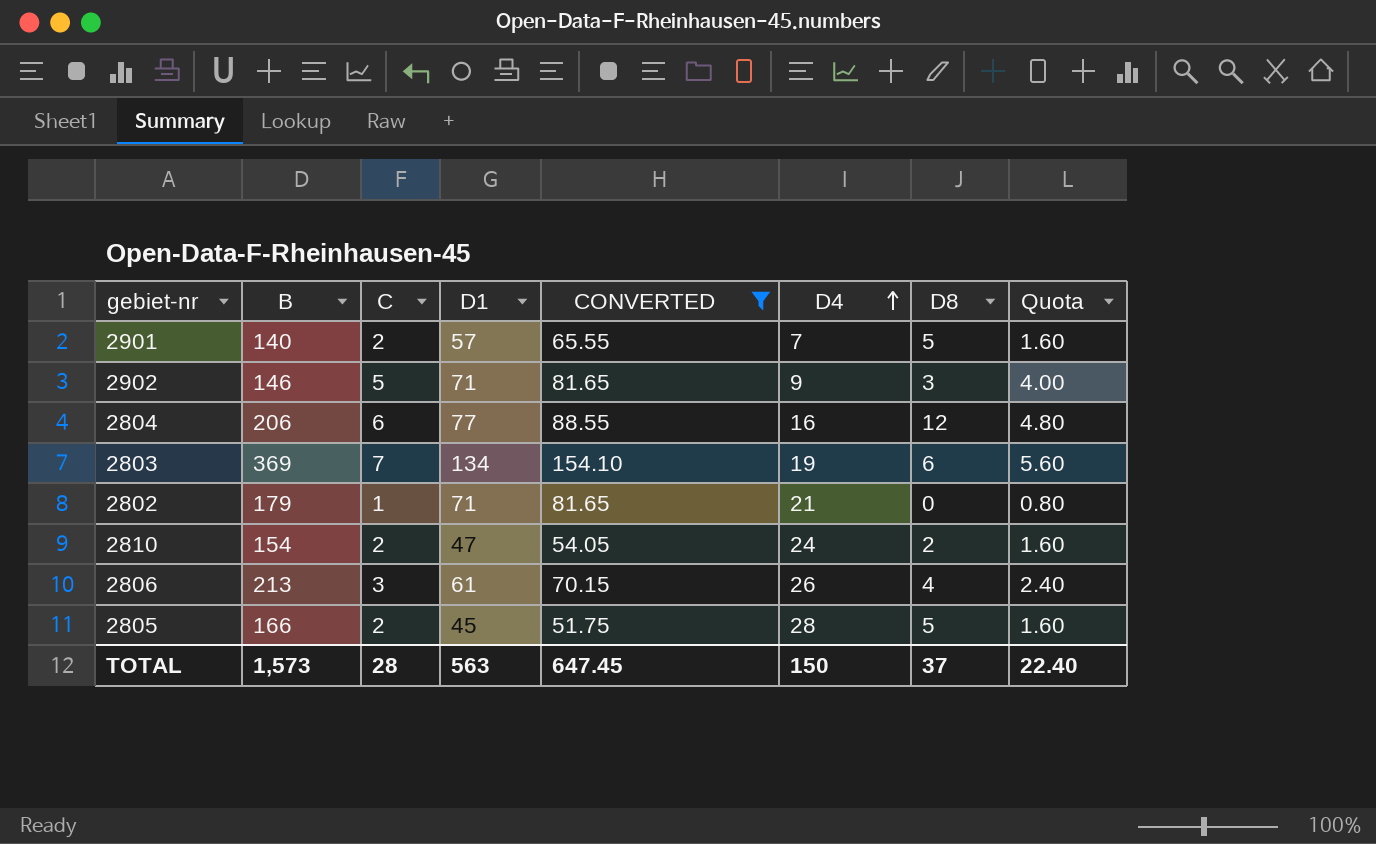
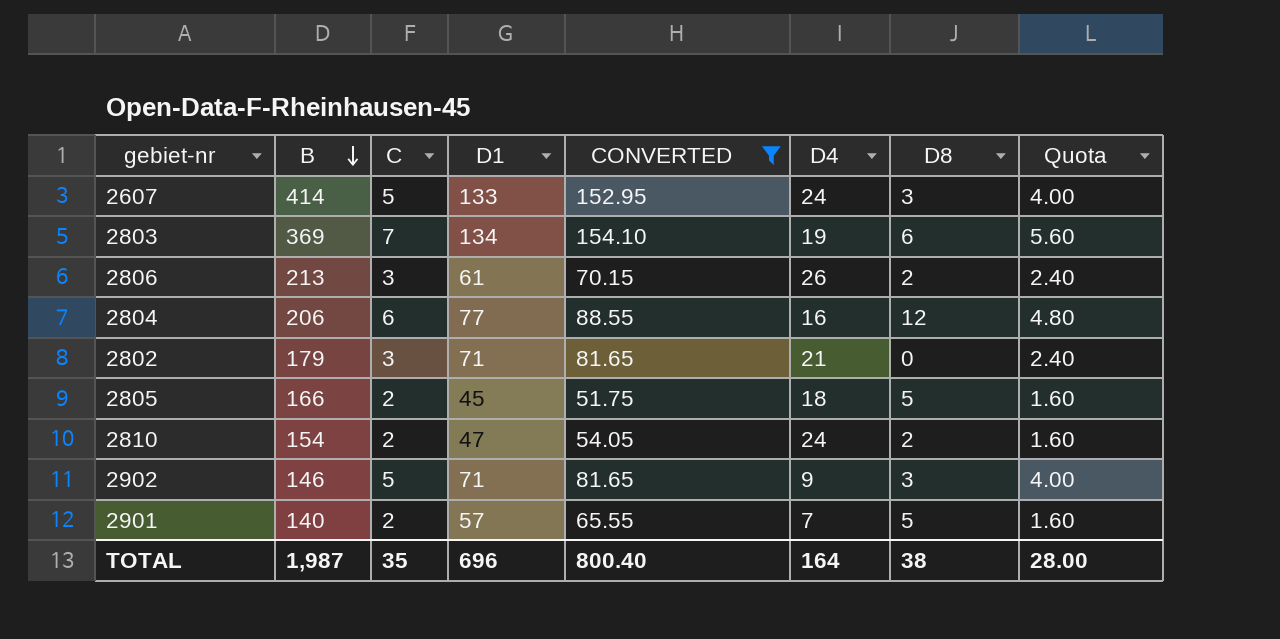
row order: D4 ascending -> B descending
row 2607: none -> 414 | 5 | 133 | 152.95 | 24 | 3 | 4.00
2806 | D8: 4 -> 2
2802 | C: 1 -> 3
2802 | Quota: 0.80 -> 2.40
2805 | D4: 28 -> 18
TOTAL | B: 1,573 -> 1,987
TOTAL | C: 28 -> 35
TOTAL | D1: 563 -> 696
TOTAL | CONVERTED: 647.45 -> 800.40
TOTAL | D4: 150 -> 164
TOTAL | D8: 37 -> 38
TOTAL | Quota: 22.40 -> 28.00

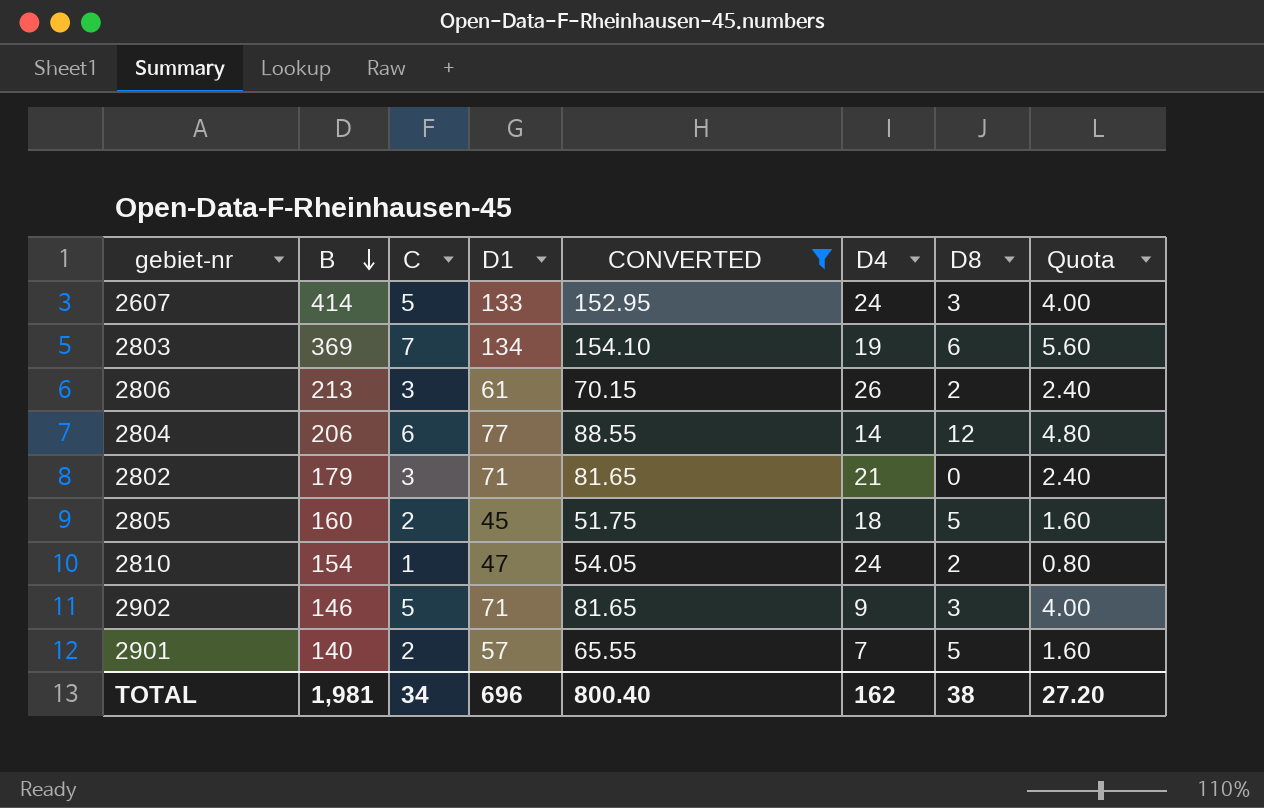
2804 | D4: 16 -> 14
2805 | B: 166 -> 160
2810 | C: 2 -> 1
2810 | Quota: 1.60 -> 0.80
TOTAL | B: 1,987 -> 1,981
TOTAL | C: 35 -> 34
TOTAL | D4: 164 -> 162
TOTAL | Quota: 28.00 -> 27.20

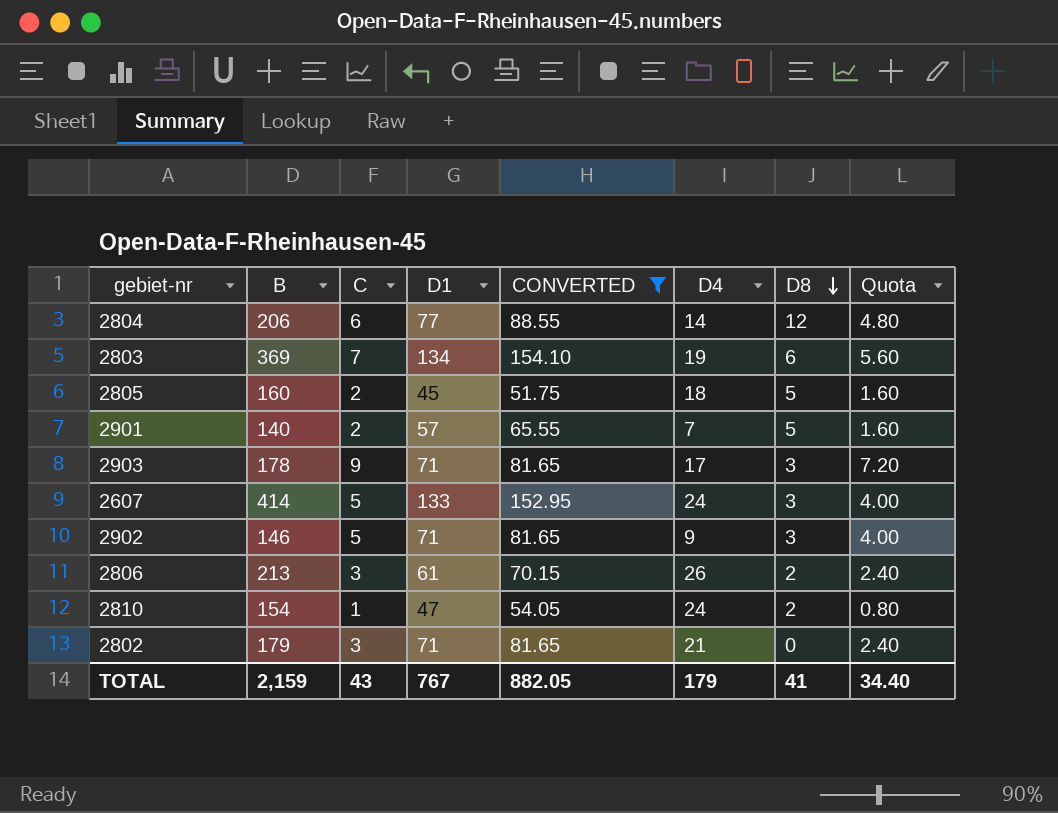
row order: B descending -> D8 descending
row 2903: none -> 178 | 9 | 71 | 81.65 | 17 | 3 | 7.20
TOTAL | B: 1,981 -> 2,159
TOTAL | C: 34 -> 43
TOTAL | D1: 696 -> 767
TOTAL | CONVERTED: 800.40 -> 882.05
TOTAL | D4: 162 -> 179
TOTAL | D8: 38 -> 41
TOTAL | Quota: 27.20 -> 34.40

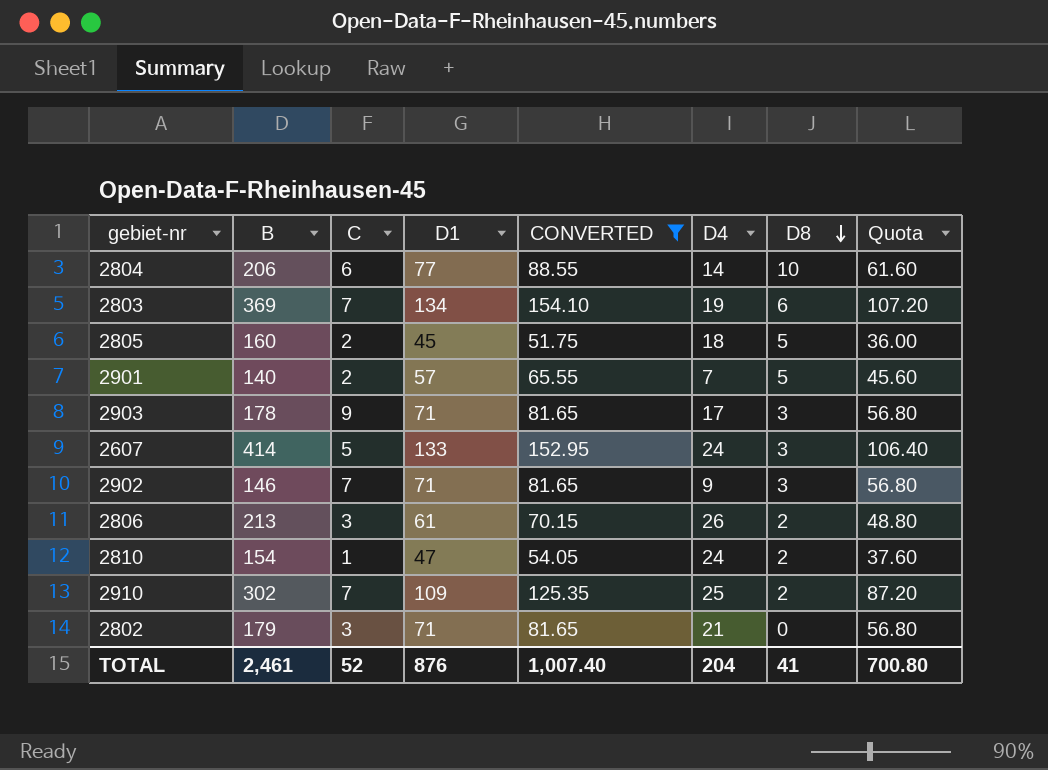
column Quota | formula: [C] * 0.8 -> [D1] * 0.8
2804 | D8: 12 -> 10
2902 | C: 5 -> 7
row 2910: none -> 302 | 7 | 109 | 125.35 | 25 | 2 | 87.20
TOTAL | B: 2,159 -> 2,461
TOTAL | C: 43 -> 52
TOTAL | D1: 767 -> 876
TOTAL | CONVERTED: 882.05 -> 1,007.40
TOTAL | D4: 179 -> 204
TOTAL | Quota: 34.40 -> 700.80

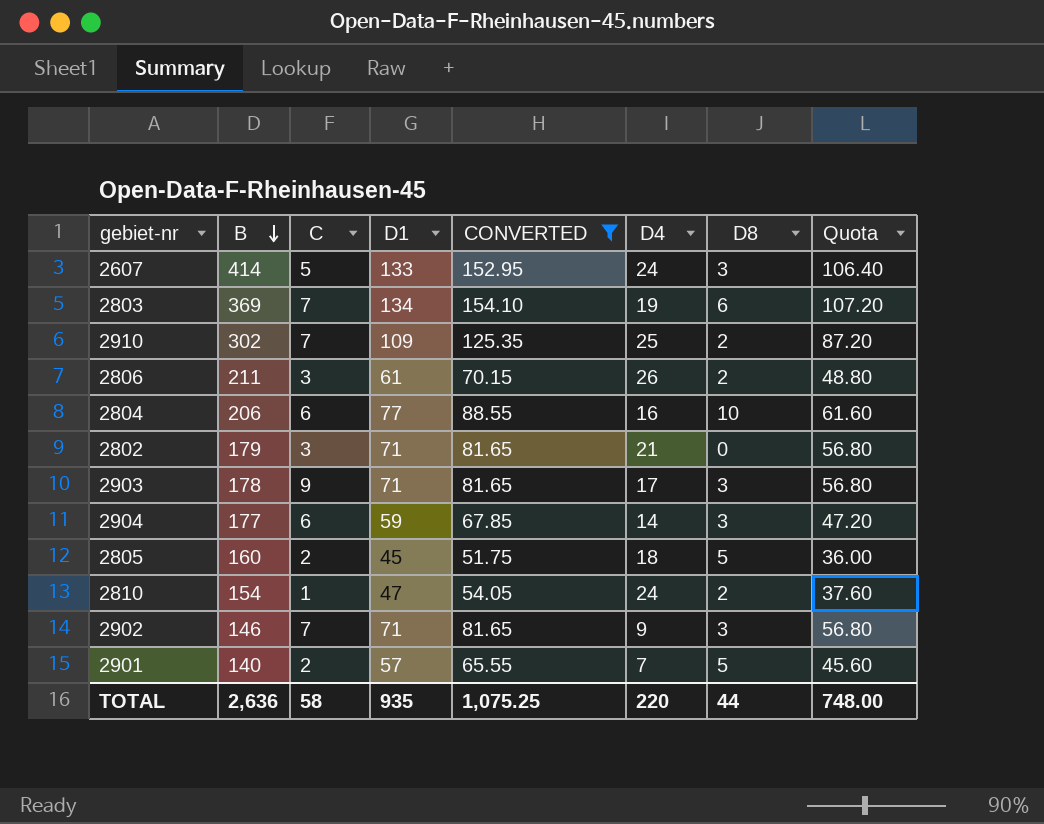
row order: D8 descending -> B descending
2806 | B: 213 -> 211
2804 | D4: 14 -> 16
row 2904: none -> 177 | 6 | 59 | 67.85 | 14 | 3 | 47.20
TOTAL | B: 2,461 -> 2,636
TOTAL | C: 52 -> 58
TOTAL | D1: 876 -> 935
TOTAL | CONVERTED: 1,007.40 -> 1,075.25
TOTAL | D4: 204 -> 220
TOTAL | D8: 41 -> 44
TOTAL | Quota: 700.80 -> 748.00

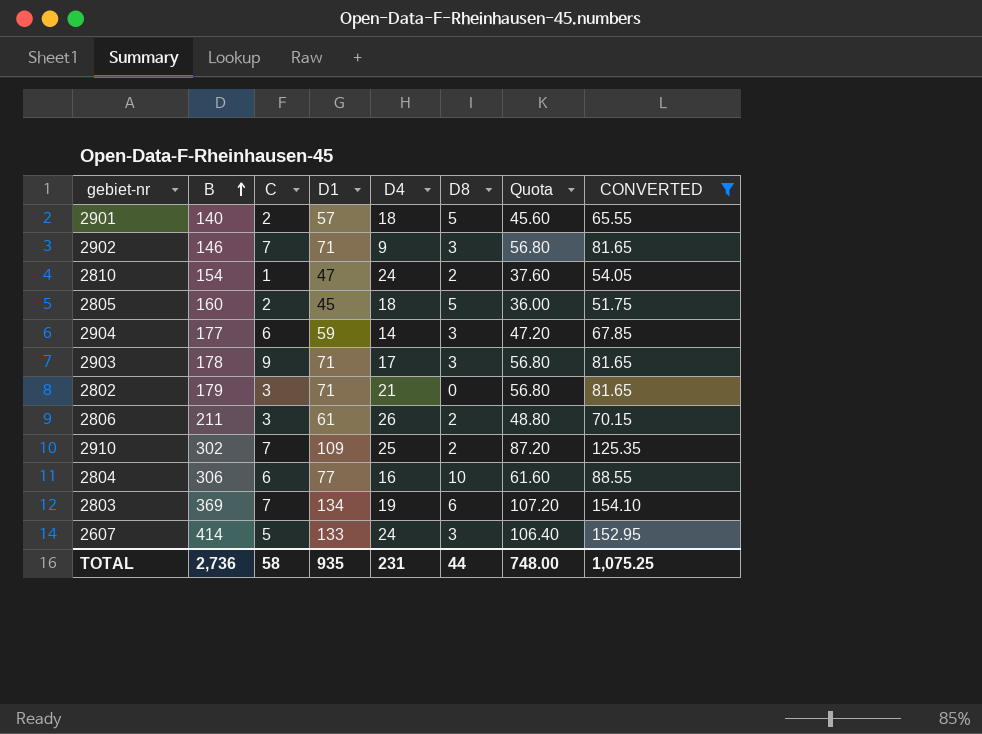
row order: B descending -> B ascending
column CONVERTED | position: 5 -> 8
2901 | D4: 7 -> 18
2804 | B: 206 -> 306
TOTAL | B: 2,636 -> 2,736
TOTAL | D4: 220 -> 231

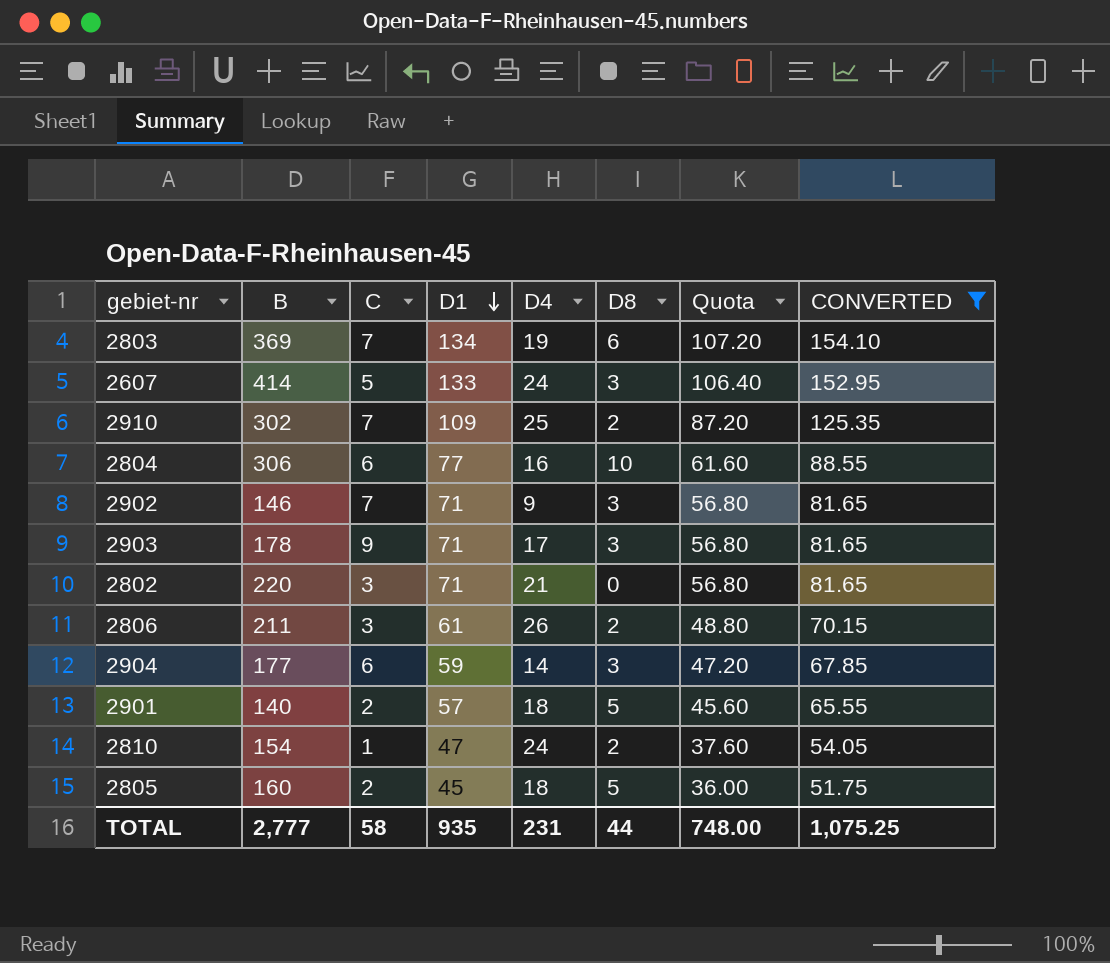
row order: B ascending -> D1 descending
2802 | B: 179 -> 220
TOTAL | B: 2,736 -> 2,777

